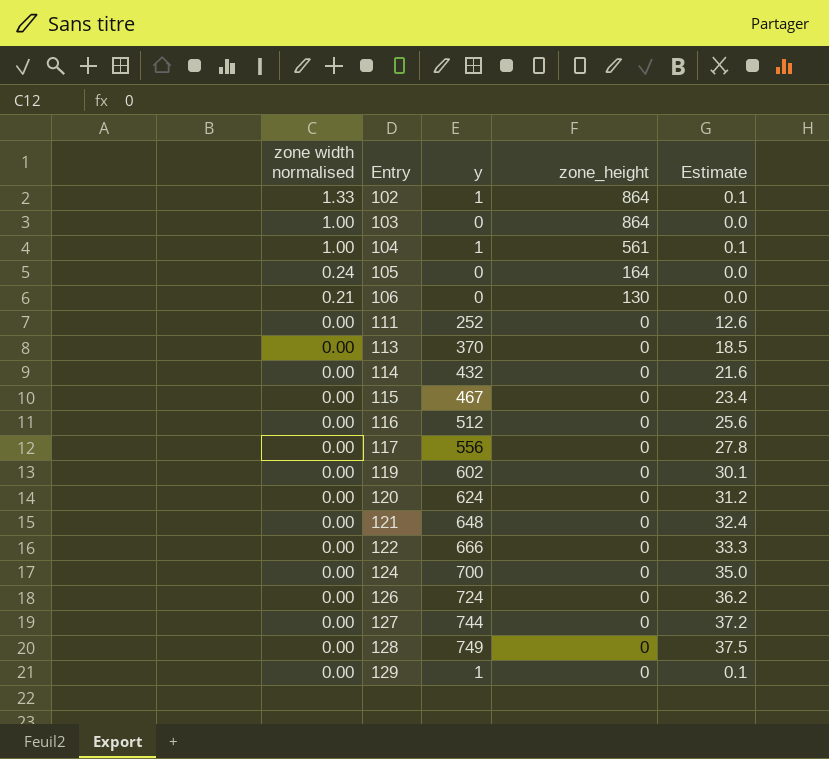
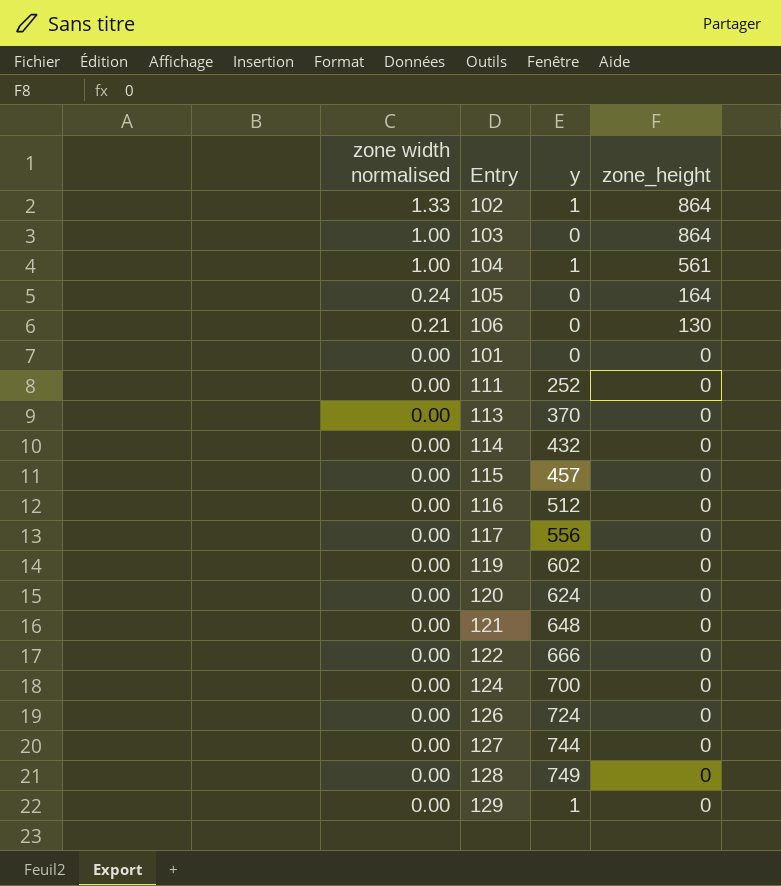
column Estimate | formula: [y] * 0.05 -> none
row 101: none -> 0.00 | 0 | 0
115 | y: 467 -> 457

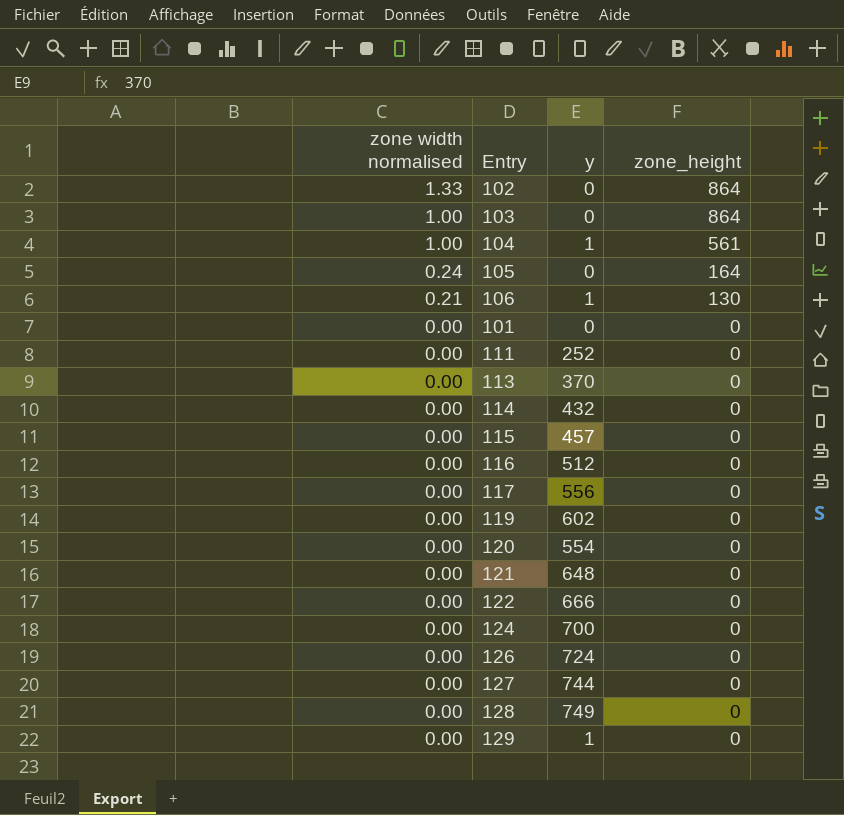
102 | y: 1 -> 0
106 | y: 0 -> 1
120 | y: 624 -> 554

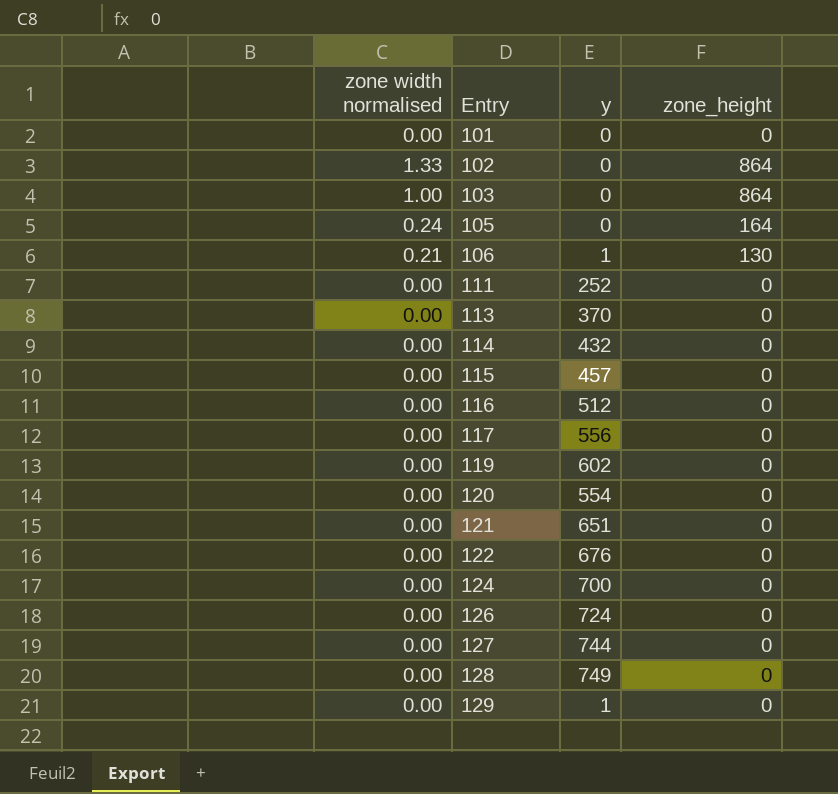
row order: zone width normalised descending -> Entry ascending
row 104: 1.00 | 1 | 561 -> none
121 | y: 648 -> 651
122 | y: 666 -> 676

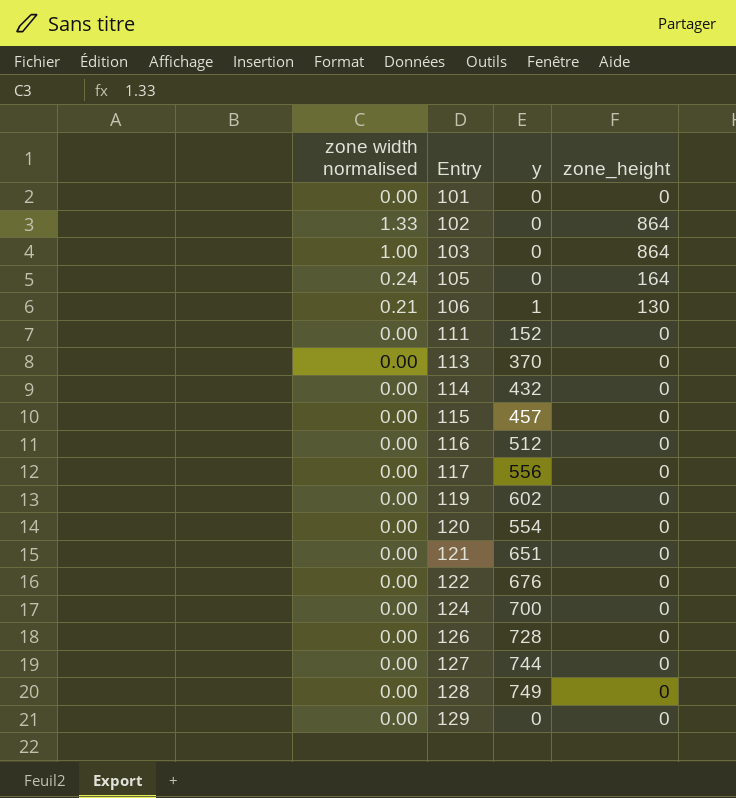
111 | y: 252 -> 152
126 | y: 724 -> 728
129 | y: 1 -> 0

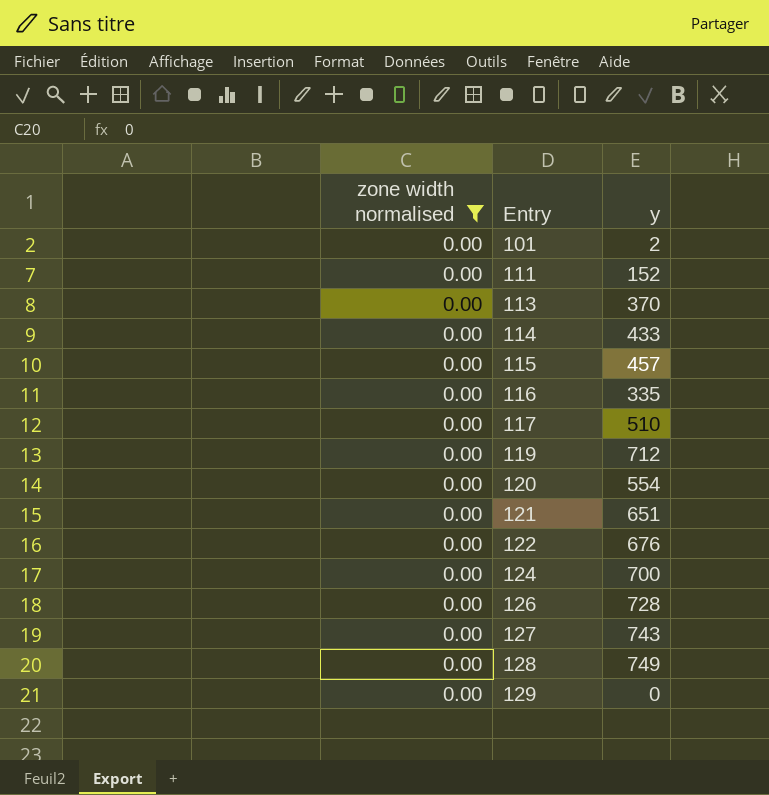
filter: none -> zone width normalised = 0.00
column zone_height | position: 4 -> none
101 | y: 0 -> 2
114 | y: 432 -> 433
116 | y: 512 -> 335
117 | y: 556 -> 510
119 | y: 602 -> 712
127 | y: 744 -> 743

